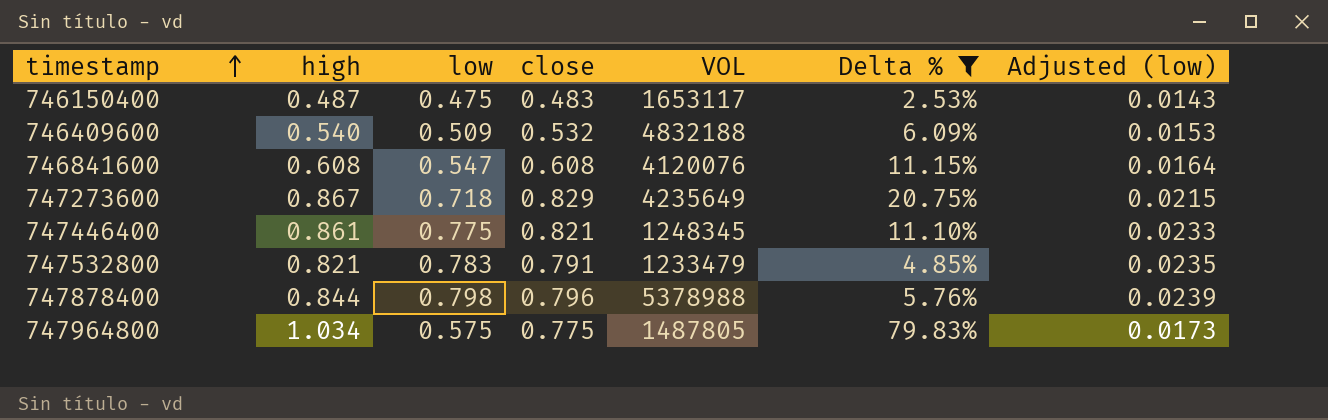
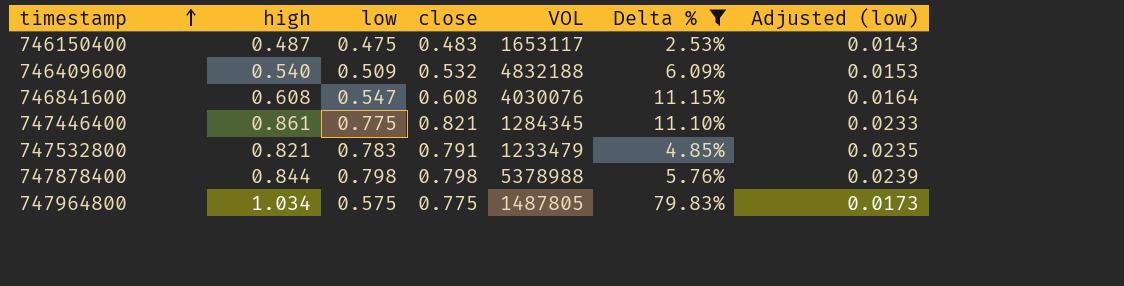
row 747273600: 0.867 | 0.718 | 0.829 | 4235649 | 20.75% | 0.0215 -> none
746841600 | VOL: 4120076 -> 4030076
747446400 | VOL: 1248345 -> 1284345
747878400 | close: 0.796 -> 0.798

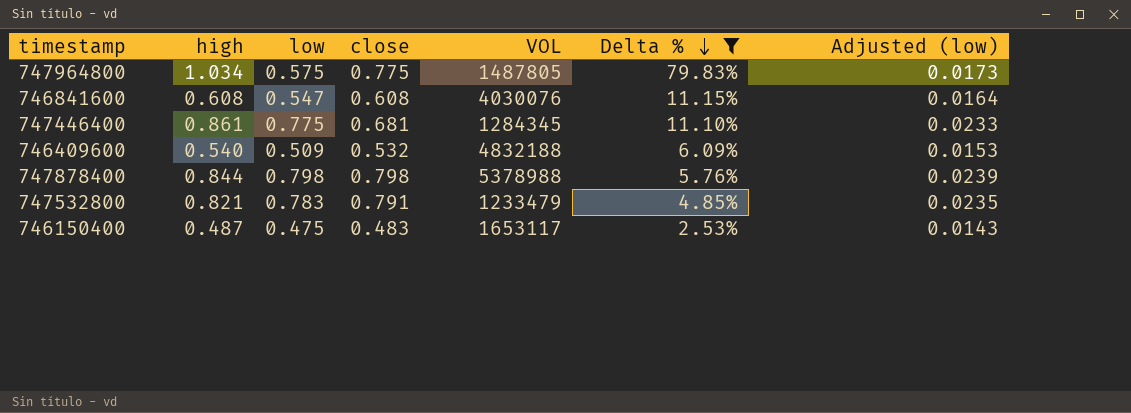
row order: timestamp ascending -> Delta % descending
747446400 | close: 0.821 -> 0.681

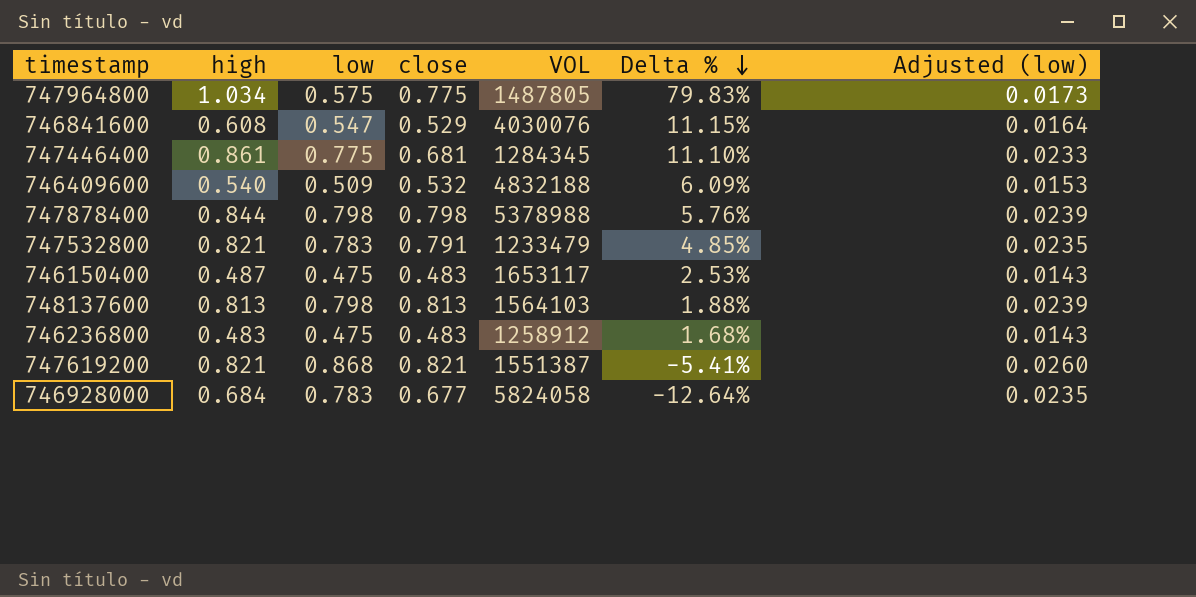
filter: Delta % >= 2.53% -> none
746841600 | close: 0.608 -> 0.529

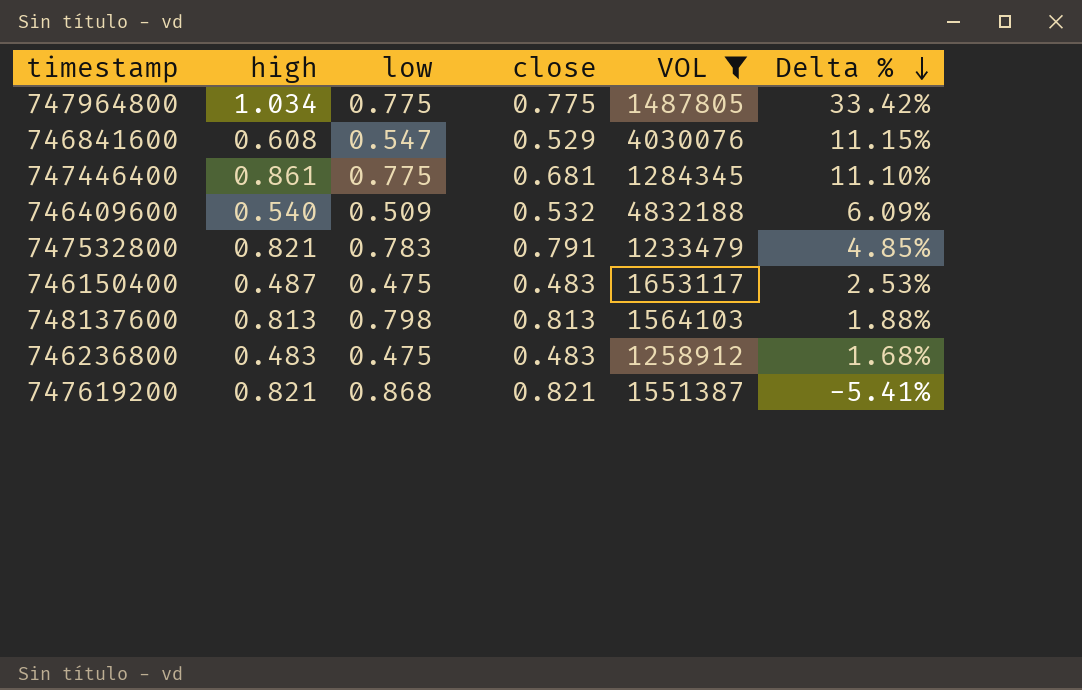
filter: none -> VOL <= 4832188
column Adjusted (low) | formula: [low] * 0.03 -> none
747964800 | low: 0.575 -> 0.775
747964800 | Delta %: 79.83% -> 33.42%

